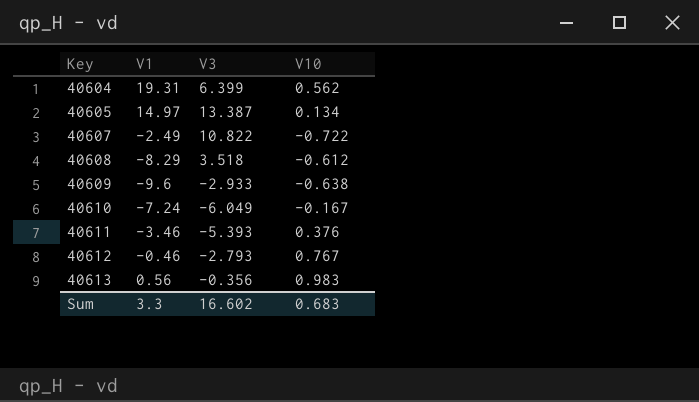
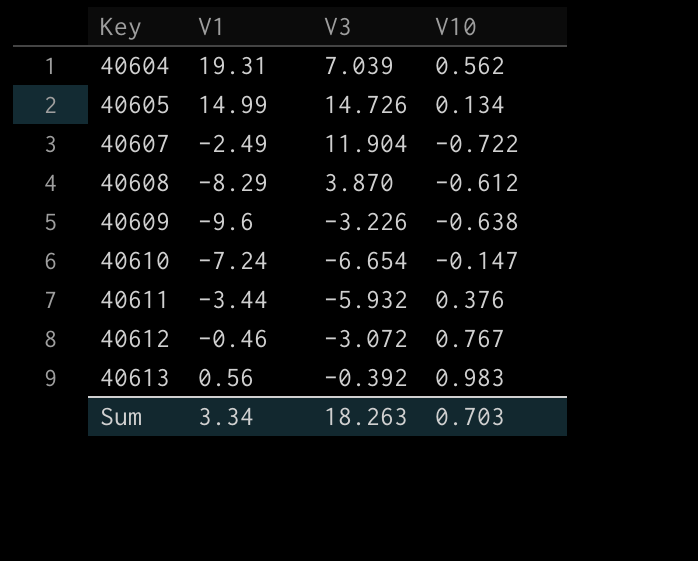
40604 | V3: 6.399 -> 7.039
40605 | V1: 14.97 -> 14.99
40605 | V3: 13.387 -> 14.726
40607 | V3: 10.822 -> 11.904
40608 | V3: 3.518 -> 3.870
40609 | V3: -2.933 -> -3.226
40610 | V3: -6.049 -> -6.654
40610 | V10: -0.167 -> -0.147
40611 | V1: -3.46 -> -3.44
40611 | V3: -5.393 -> -5.932
40612 | V3: -2.793 -> -3.072
40613 | V3: -0.356 -> -0.392
Sum | V1: 3.3 -> 3.34
Sum | V3: 16.602 -> 18.263
Sum | V10: 0.683 -> 0.703

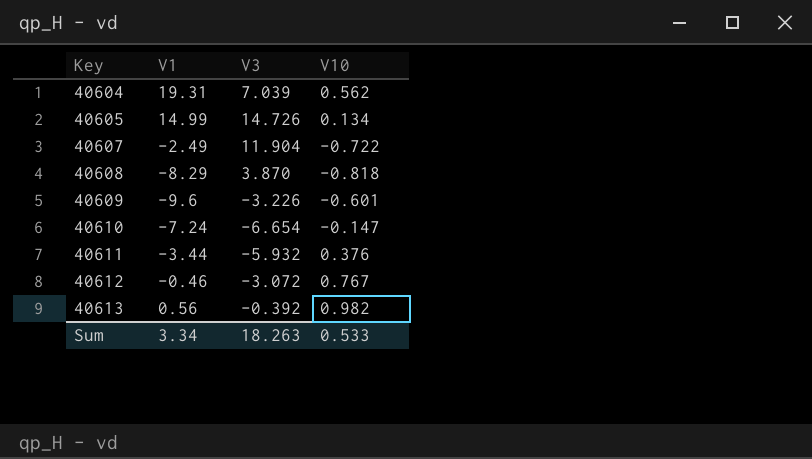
40608 | V10: -0.612 -> -0.818
40609 | V10: -0.638 -> -0.601
40613 | V10: 0.983 -> 0.982
Sum | V10: 0.703 -> 0.533

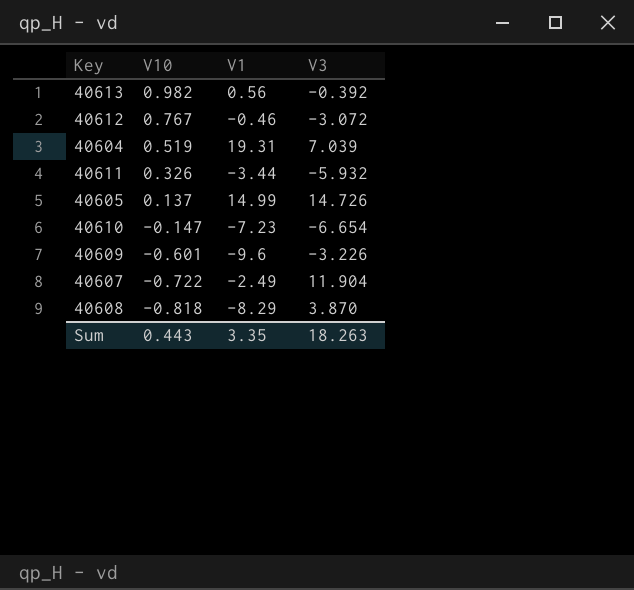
row order: Key ascending -> V10 descending
column V10 | position: 4 -> 2
40604 | V10: 0.562 -> 0.519
40611 | V10: 0.376 -> 0.326
40605 | V10: 0.134 -> 0.137
40610 | V1: -7.24 -> -7.23
Sum | V10: 0.533 -> 0.443
Sum | V1: 3.34 -> 3.35

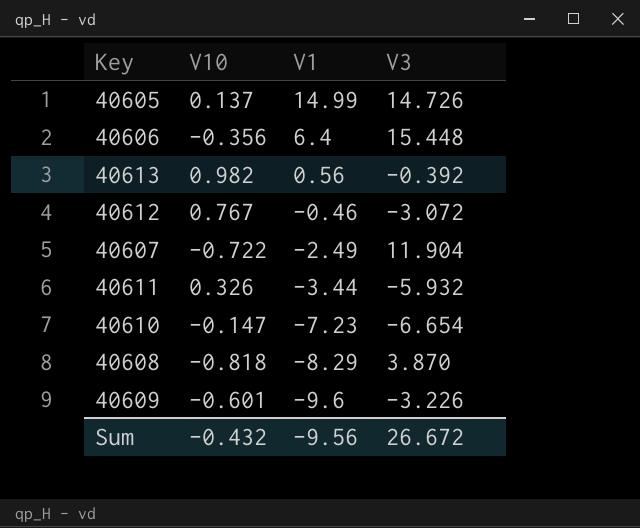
row order: V10 descending -> V1 descending
row 40604: 0.519 | 19.31 | 7.039 -> none
row 40606: none -> -0.356 | 6.4 | 15.448
Sum | V10: 0.443 -> -0.432
Sum | V1: 3.35 -> -9.56
Sum | V3: 18.263 -> 26.672

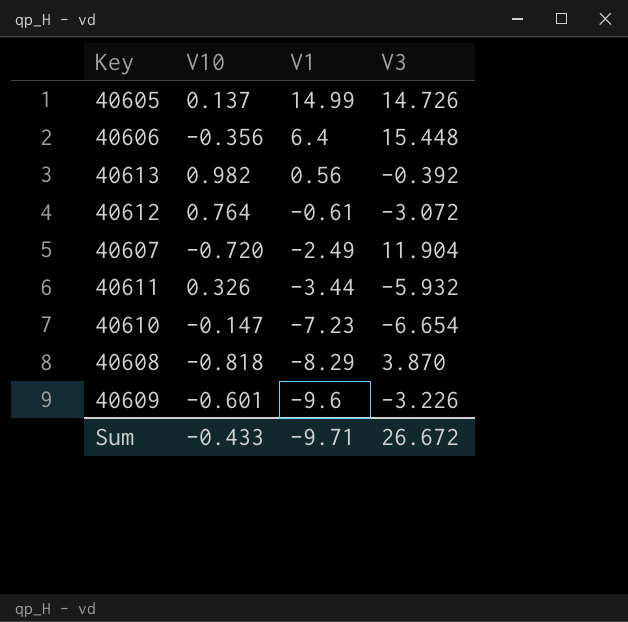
40612 | V10: 0.767 -> 0.764
40612 | V1: -0.46 -> -0.61
40607 | V10: -0.722 -> -0.720
Sum | V10: -0.432 -> -0.433
Sum | V1: -9.56 -> -9.71

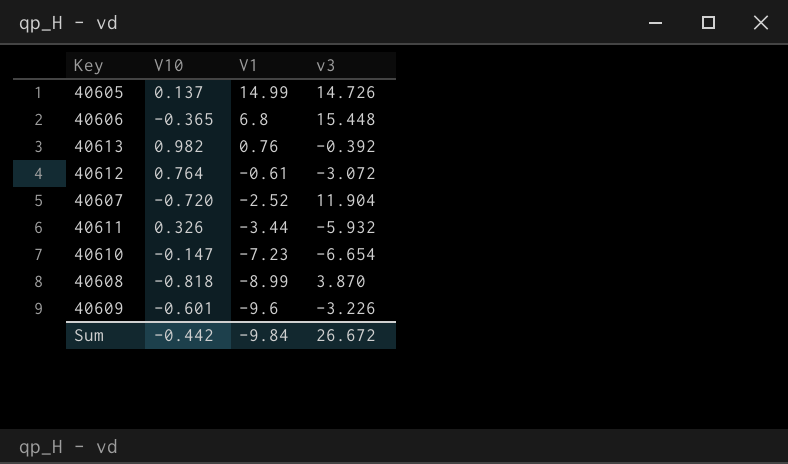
column name: V3 -> v3
40606 | V10: -0.356 -> -0.365
40606 | V1: 6.4 -> 6.8
40613 | V1: 0.56 -> 0.76
40607 | V1: -2.49 -> -2.52
40608 | V1: -8.29 -> -8.99
Sum | V10: -0.433 -> -0.442
Sum | V1: -9.71 -> -9.84

